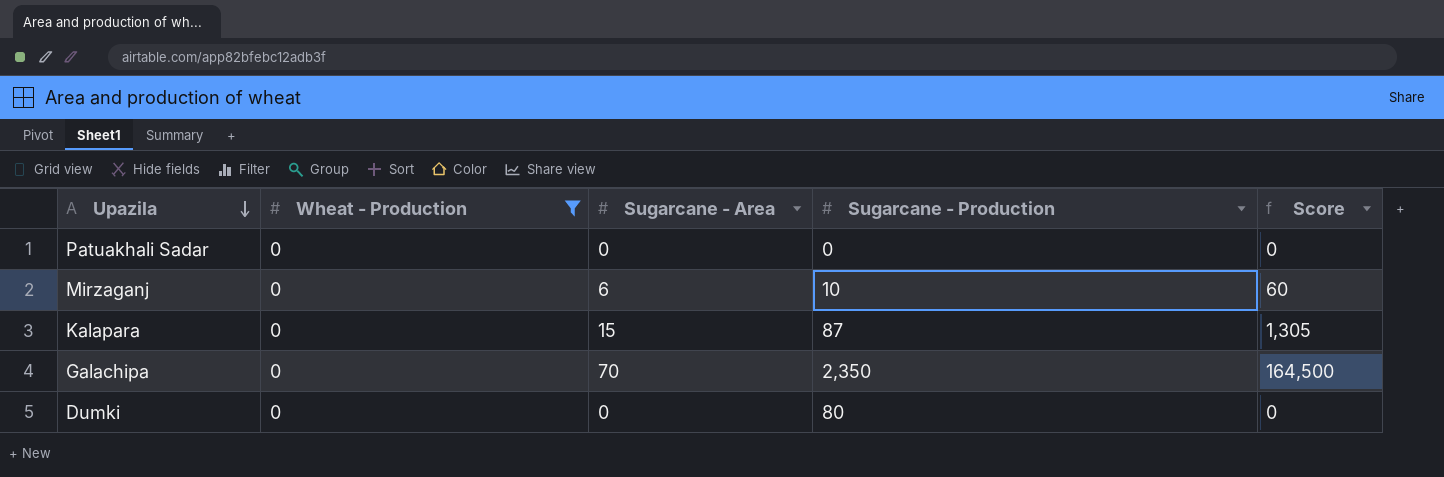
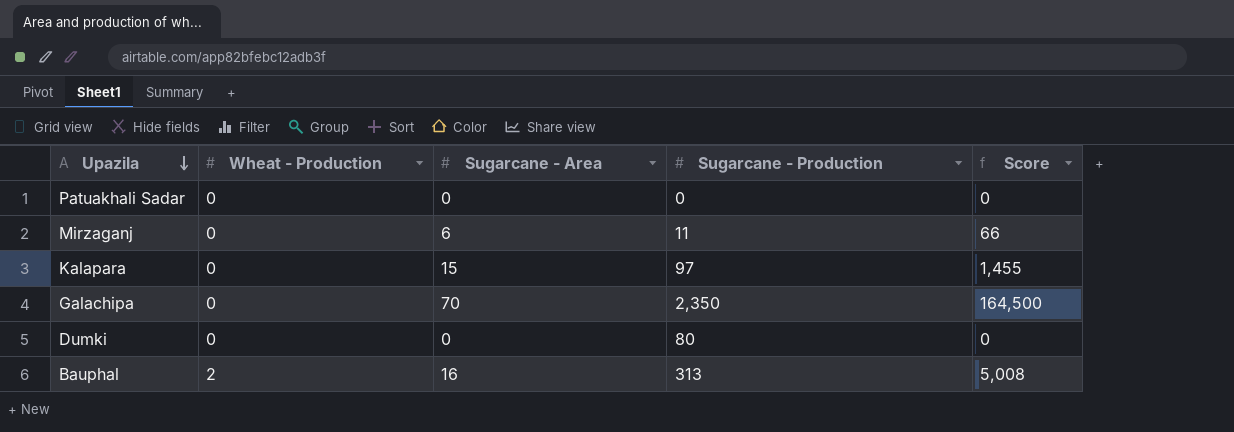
filter: Wheat - Production = 0 -> none
Mirzaganj | Sugarcane - Production: 10 -> 11
Mirzaganj | Score: 60 -> 66
Kalapara | Sugarcane - Production: 87 -> 97
Kalapara | Score: 1,305 -> 1,455

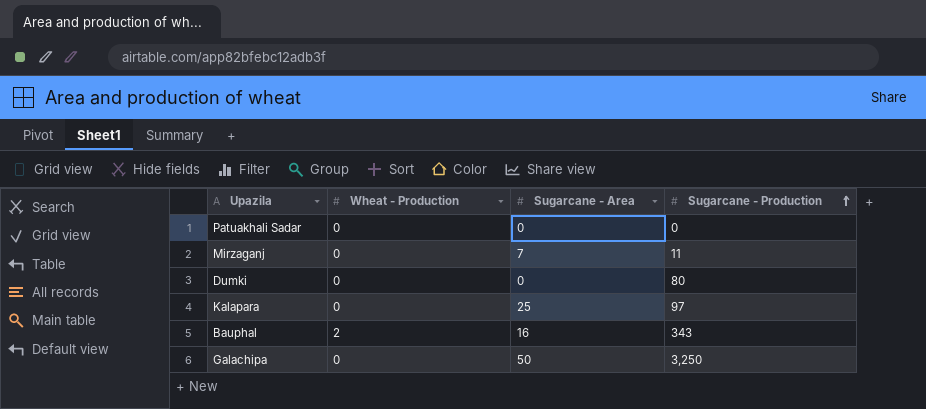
row order: Upazila descending -> Sugarcane - Production ascending
column Score | formula: [Sugarcane - Area] * [Sugarcane - Production] -> none
Mirzaganj | Sugarcane - Area: 6 -> 7
Kalapara | Sugarcane - Area: 15 -> 25
Bauphal | Sugarcane - Production: 313 -> 343
Galachipa | Sugarcane - Area: 70 -> 50
Galachipa | Sugarcane - Production: 2,350 -> 3,250

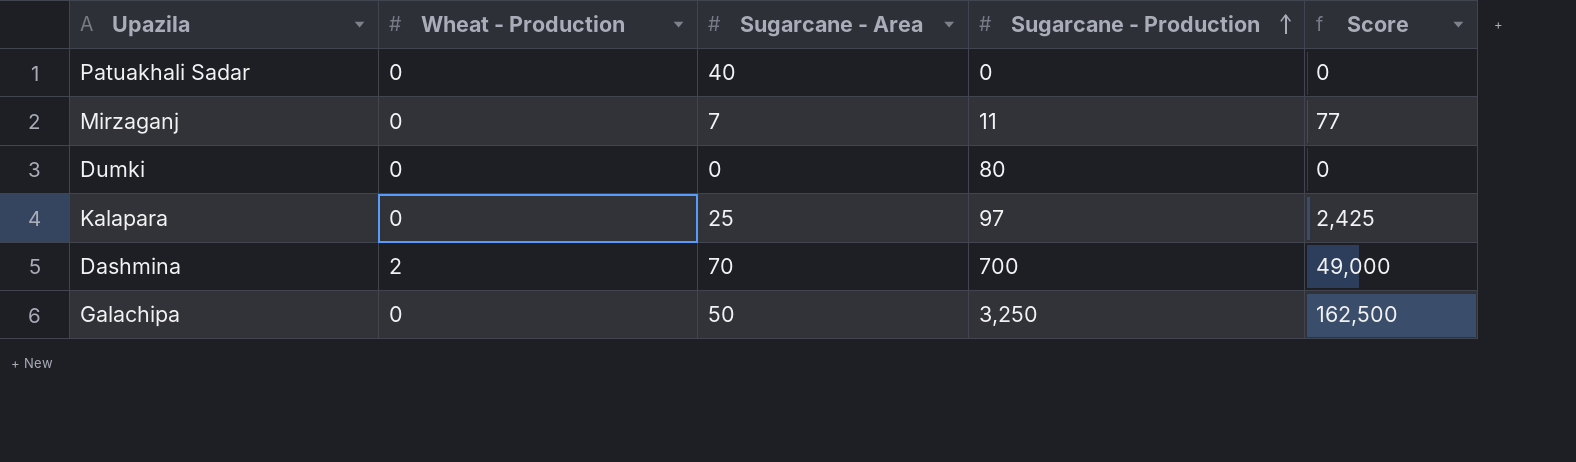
column Score | formula: none -> [Sugarcane - Area] * [Sugarcane - Production]
row Bauphal: 2 | 16 | 343 -> none
Patuakhali Sadar | Sugarcane - Area: 0 -> 40
row Dashmina: none -> 2 | 70 | 700 | 49,000

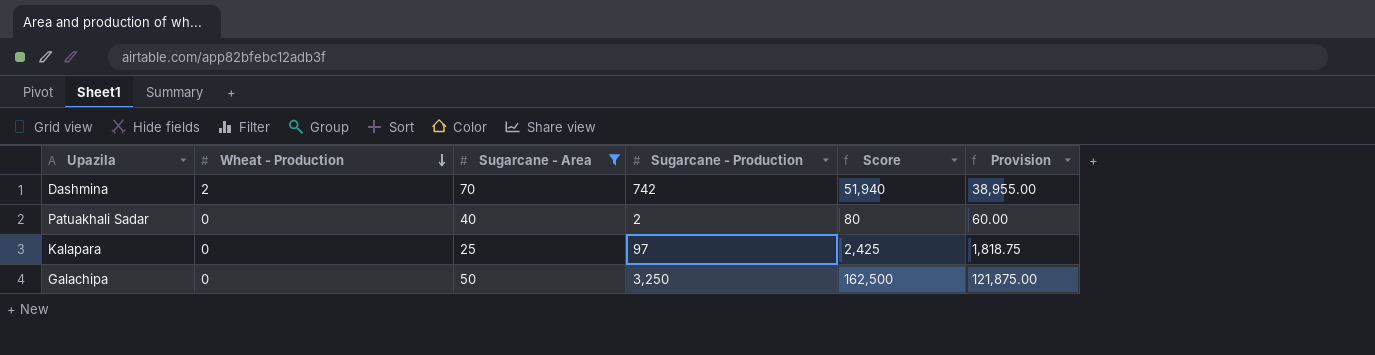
filter: none -> Sugarcane - Area >= 25
row order: Sugarcane - Production ascending -> Wheat - Production descending
column Provision | formula: none -> [Score] * 0.75
Dashmina | Sugarcane - Production: 700 -> 742
Dashmina | Score: 49,000 -> 51,940
Patuakhali Sadar | Sugarcane - Production: 0 -> 2
Patuakhali Sadar | Score: 0 -> 80

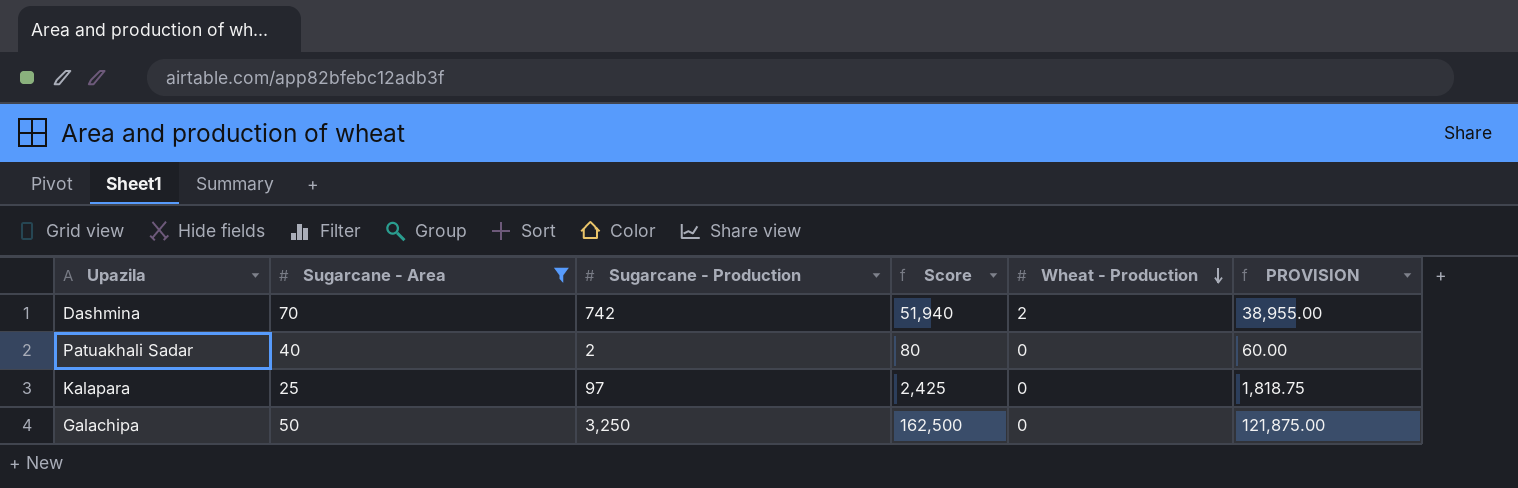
column Wheat - Production | position: 2 -> 5
column name: Provision -> PROVISION

